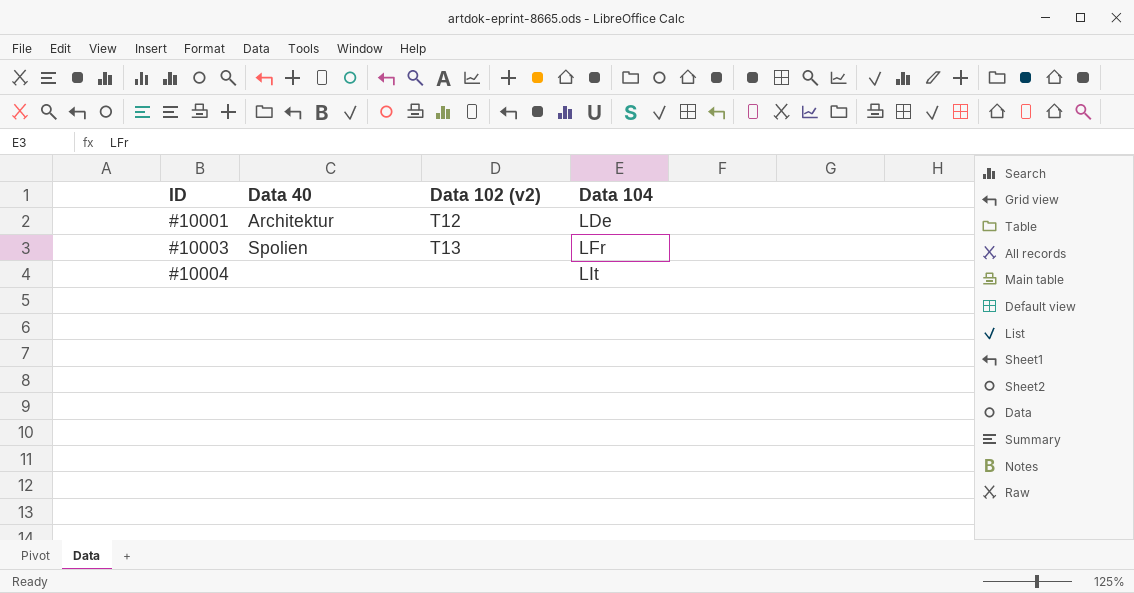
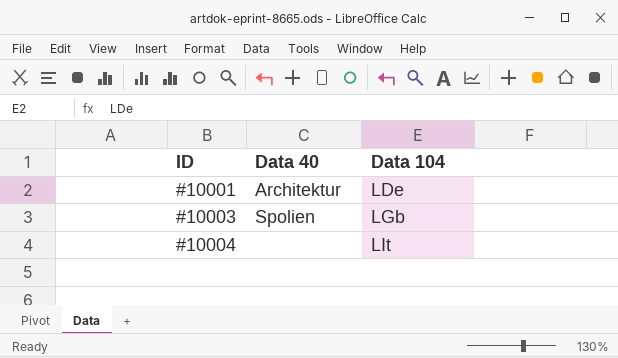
column Data 102 (v2) | position: 3 -> none
#10003 | Data 104: LFr -> LGb

